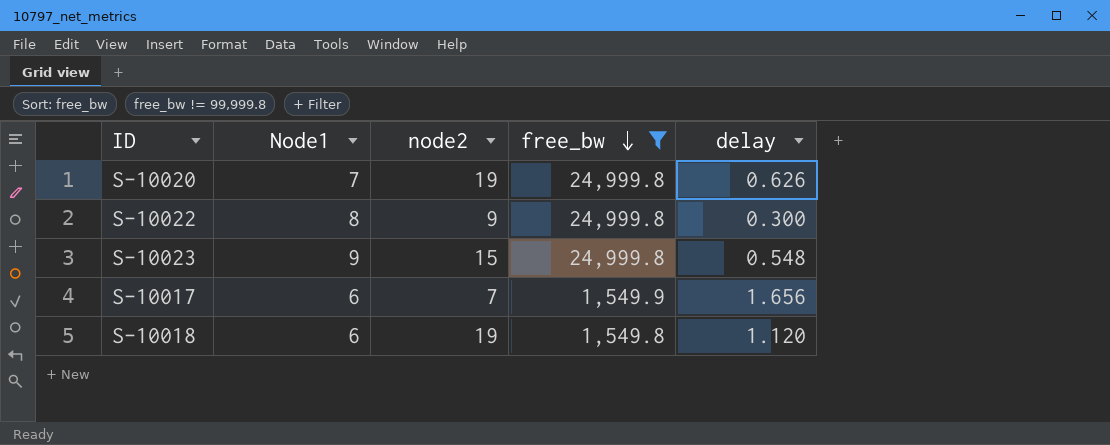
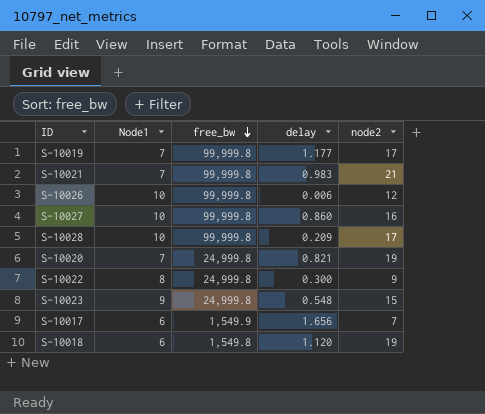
filter: free_bw != 99,999.8 -> none
column node2 | position: 3 -> 5
S-10020 | delay: 0.626 -> 0.821

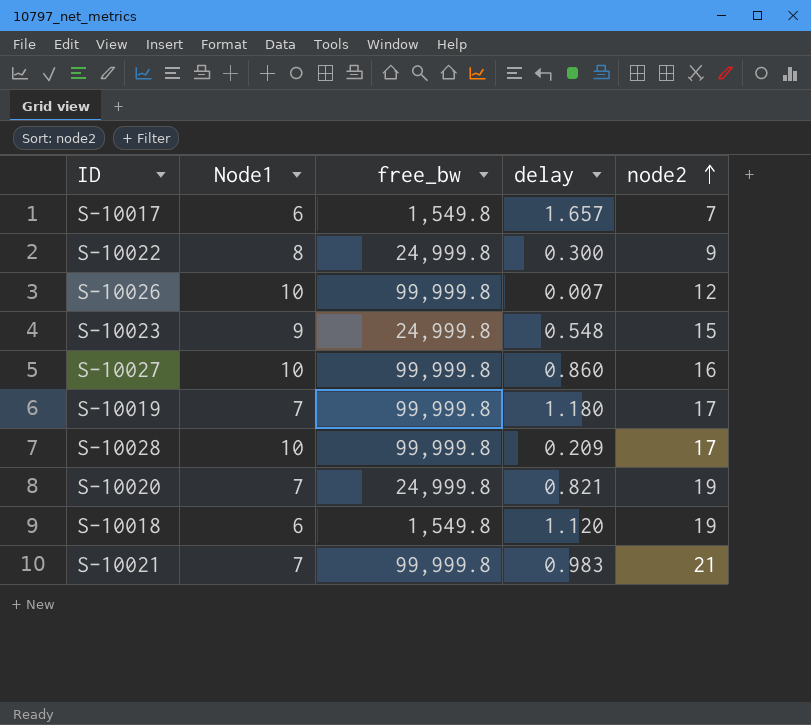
row order: free_bw descending -> node2 ascending
S-10017 | free_bw: 1,549.9 -> 1,549.8
S-10017 | delay: 1.656 -> 1.657
S-10026 | delay: 0.006 -> 0.007
S-10019 | delay: 1.177 -> 1.180

